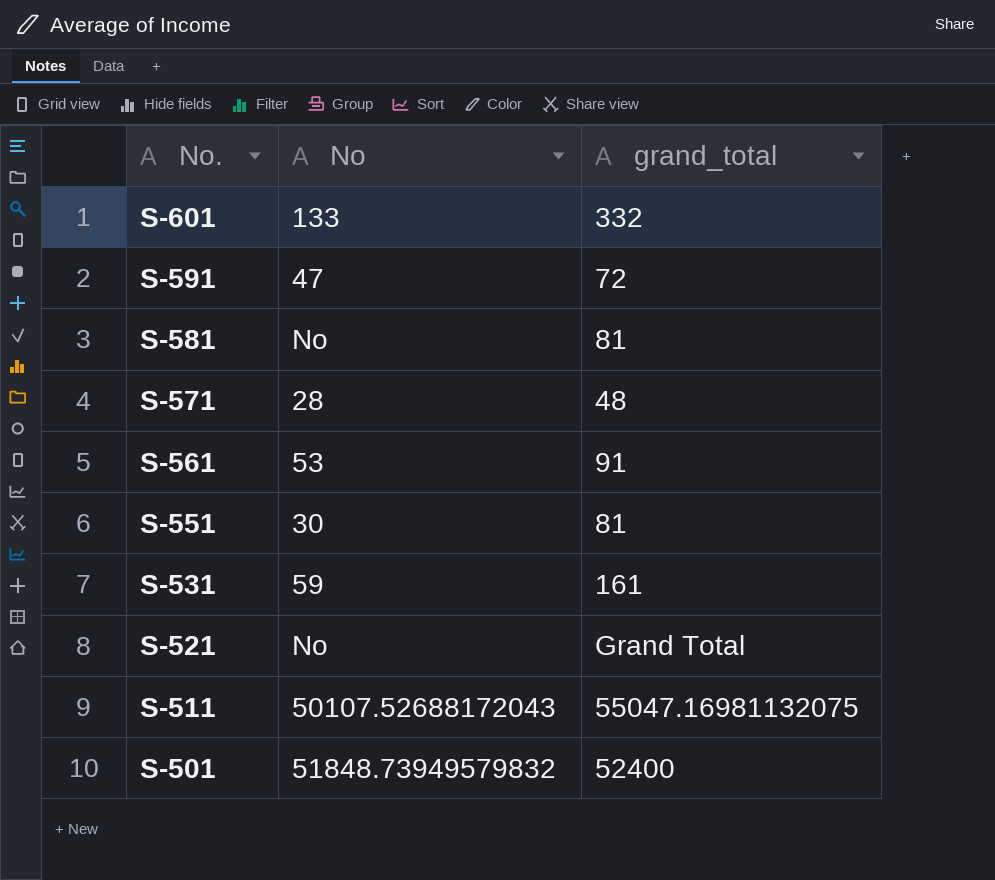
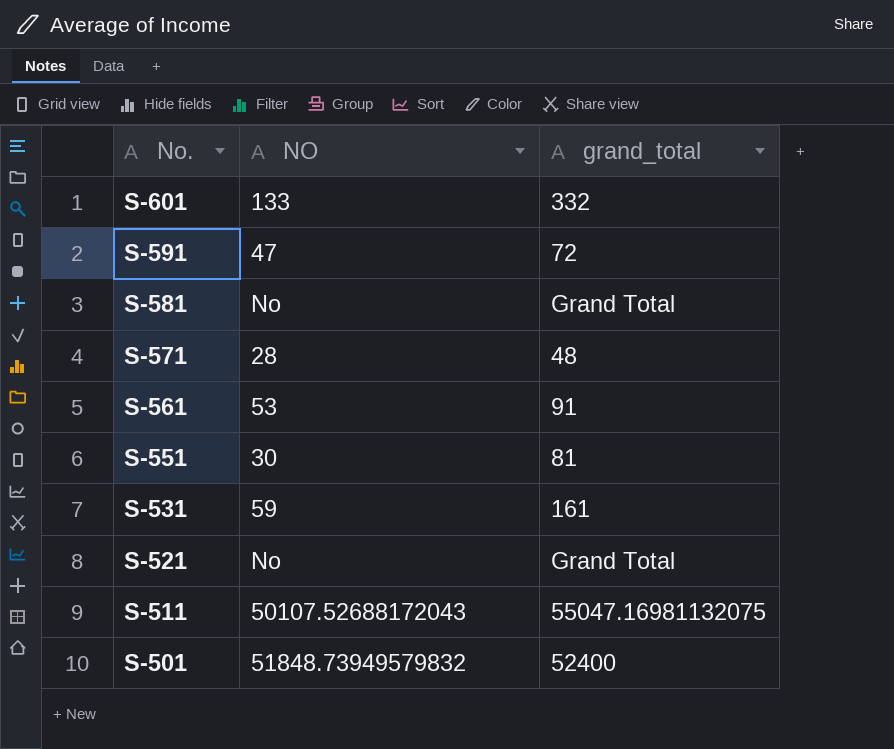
column name: No -> NO
S-581 | grand_total: 81 -> Grand Total

